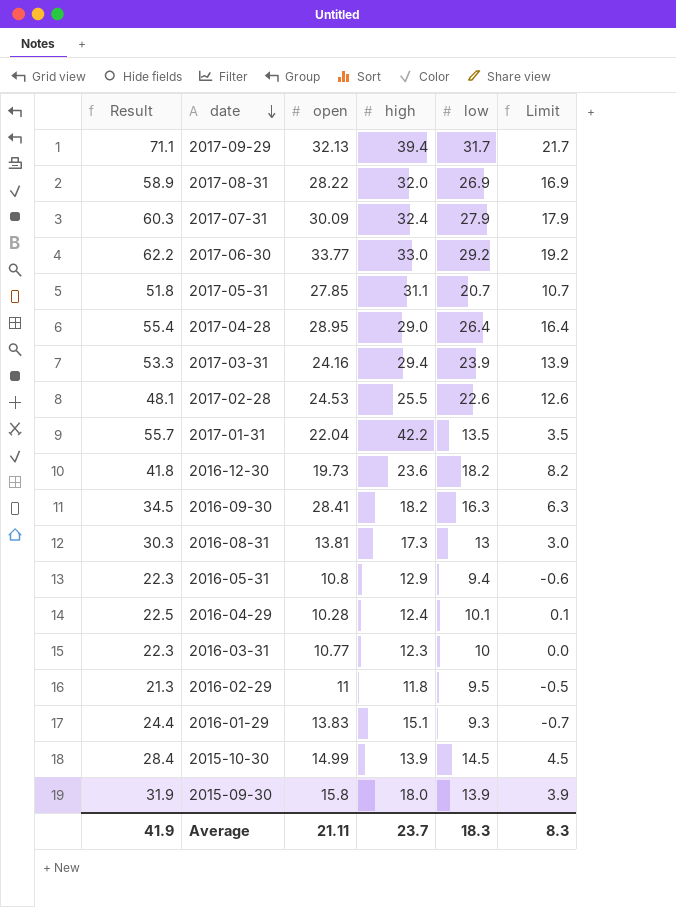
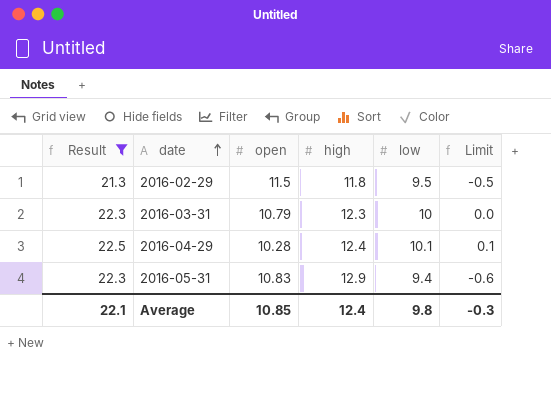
filter: none -> Result <= 22.5
row order: date descending -> date ascending
2016-02-29 | open: 11 -> 11.5
2016-03-31 | open: 10.77 -> 10.79
2016-05-31 | open: 10.8 -> 10.83
Average | Result: 41.9 -> 22.1
Average | open: 21.11 -> 10.85
Average | high: 23.7 -> 12.4
Average | low: 18.3 -> 9.8
Average | Limit: 8.3 -> -0.3

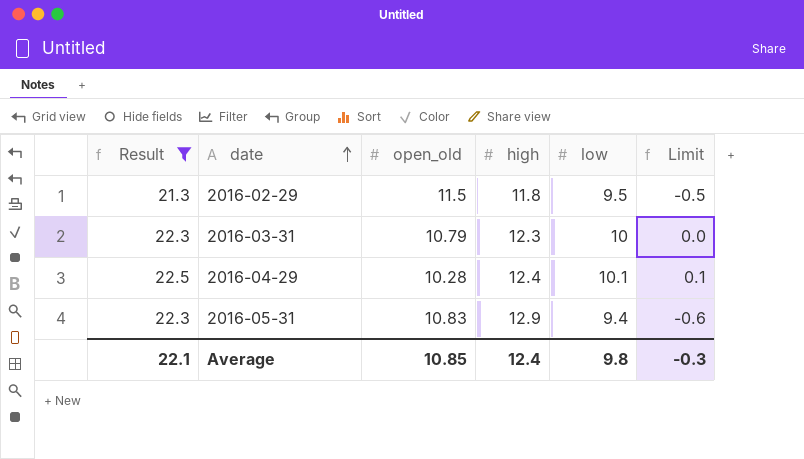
column name: open -> open_old

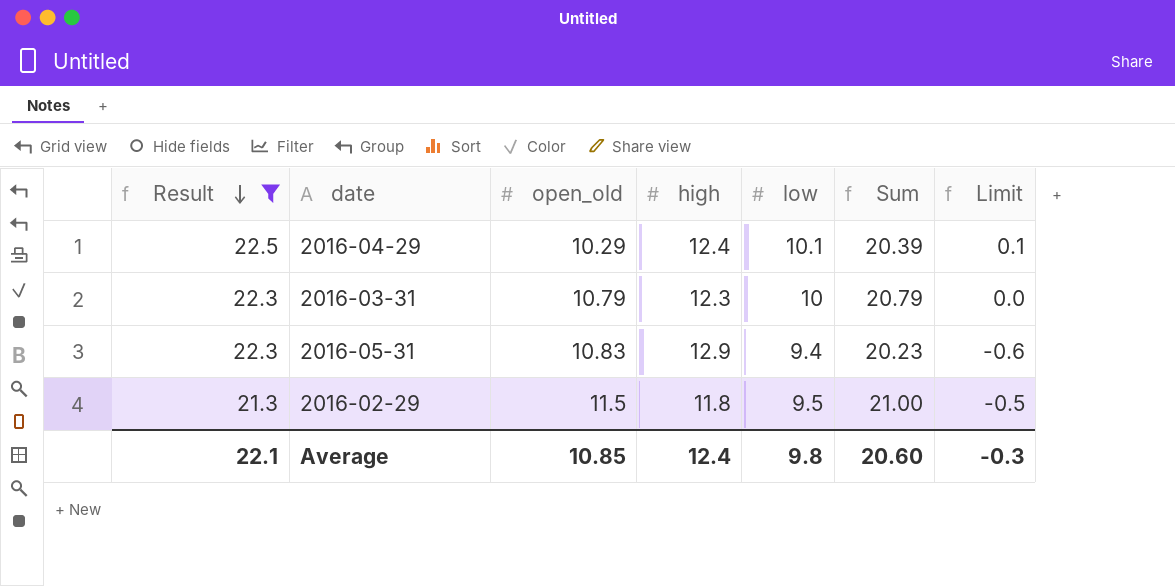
row order: date ascending -> Result descending
column Sum | formula: none -> [open_old] + [low]
2016-04-29 | open_old: 10.28 -> 10.29

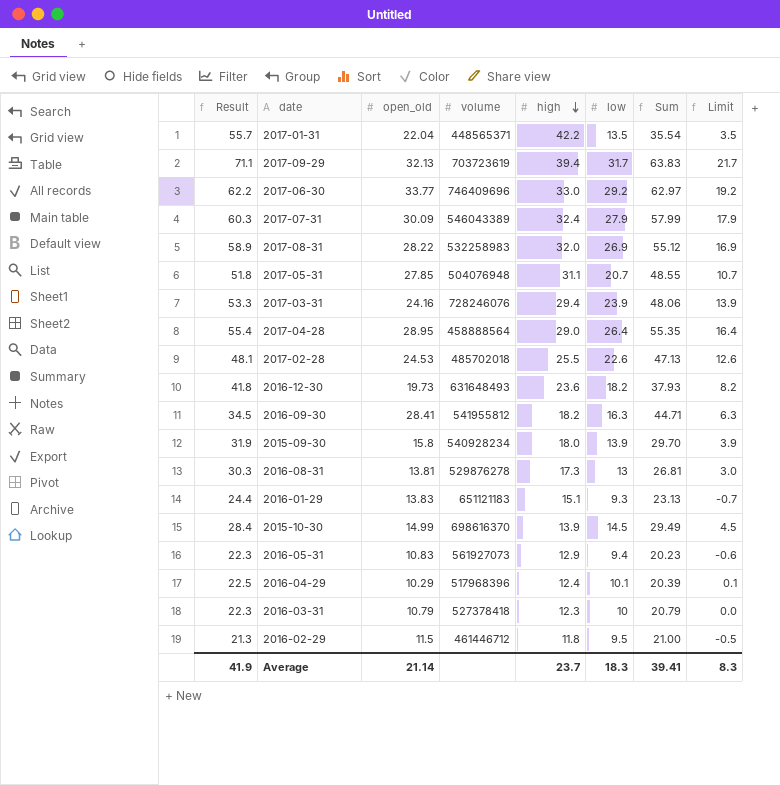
filter: Result <= 22.5 -> none
row order: Result descending -> high descending
column volume | position: none -> 4
Average | Result: 22.1 -> 41.9
Average | open_old: 10.85 -> 21.14
Average | high: 12.4 -> 23.7
Average | low: 9.8 -> 18.3
Average | Sum: 20.60 -> 39.41
Average | Limit: -0.3 -> 8.3

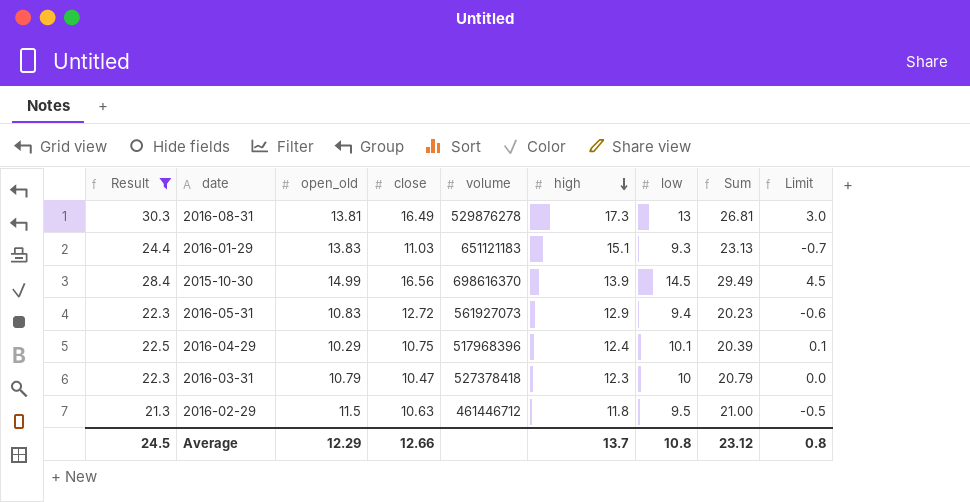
filter: none -> Result <= 30.3
column close | position: none -> 4
Average | Result: 41.9 -> 24.5
Average | open_old: 21.14 -> 12.29
Average | high: 23.7 -> 13.7
Average | low: 18.3 -> 10.8
Average | Sum: 39.41 -> 23.12
Average | Limit: 8.3 -> 0.8

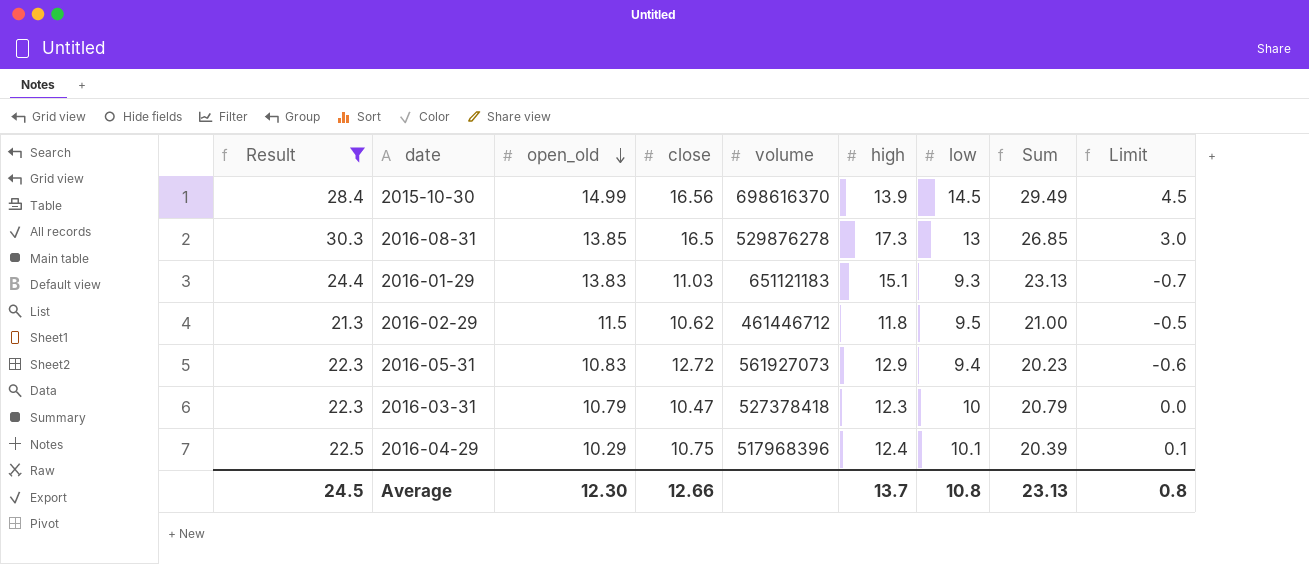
row order: high descending -> open_old descending
2016-08-31 | open_old: 13.81 -> 13.85
2016-08-31 | close: 16.49 -> 16.5
2016-08-31 | Sum: 26.81 -> 26.85
2016-02-29 | close: 10.63 -> 10.62
Average | open_old: 12.29 -> 12.30
Average | Sum: 23.12 -> 23.13

